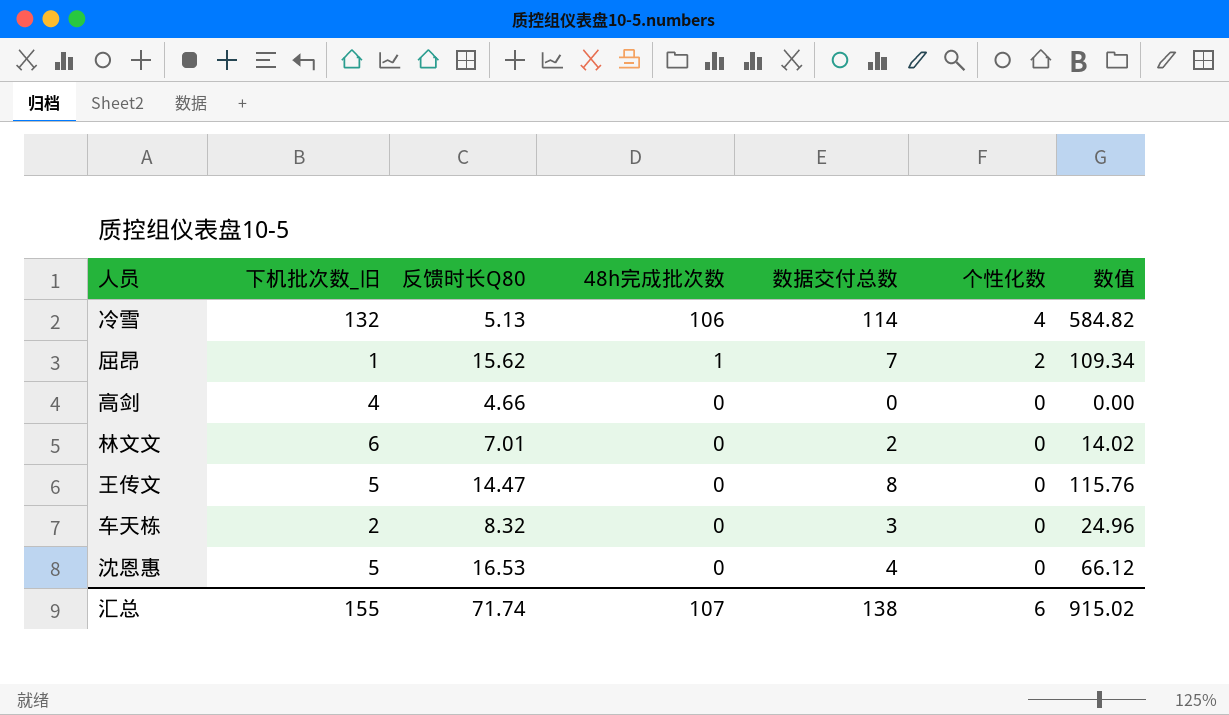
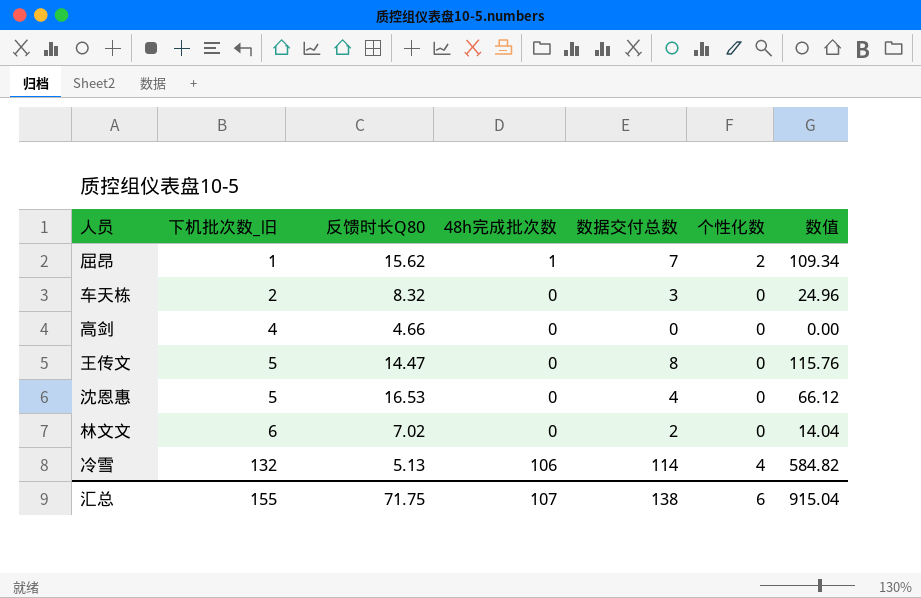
row order: 48h完成批次数 descending -> 下机批次数_旧 ascending
林文文 | 反馈时长Q80: 7.01 -> 7.02
林文文 | 数值: 14.02 -> 14.04
汇总 | 反馈时长Q80: 71.74 -> 71.75
汇总 | 数值: 915.02 -> 915.04

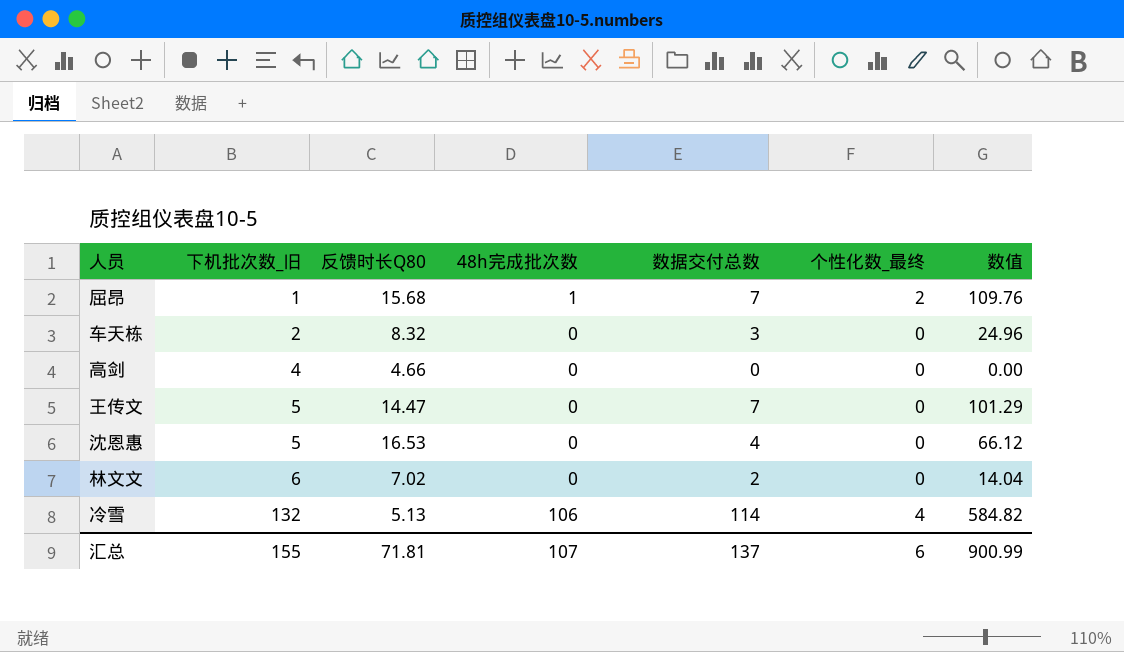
column name: 个性化数 -> 个性化数_最终
屈昂 | 反馈时长Q80: 15.62 -> 15.68
屈昂 | 数值: 109.34 -> 109.76
王传文 | 数据交付总数: 8 -> 7
王传文 | 数值: 115.76 -> 101.29
汇总 | 反馈时长Q80: 71.75 -> 71.81
汇总 | 数据交付总数: 138 -> 137
汇总 | 数值: 915.04 -> 900.99

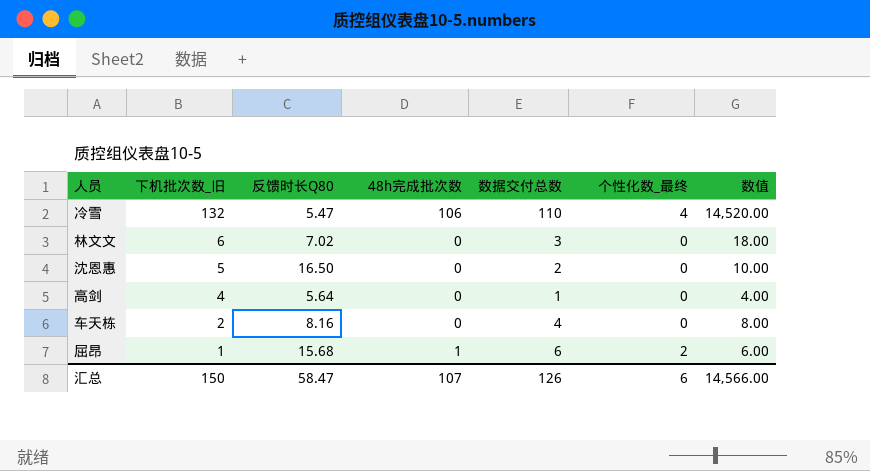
row order: 下机批次数_旧 ascending -> 下机批次数_旧 descending
column 数值 | formula: [反馈时长Q80] * [数据交付总数] -> [下机批次数_旧] * [数据交付总数]
row 王传文: 5 | 14.47 | 0 | 7 | 0 | 101.29 -> none
冷雪 | 反馈时长Q80: 5.13 -> 5.47
冷雪 | 数据交付总数: 114 -> 110
林文文 | 数据交付总数: 2 -> 3
沈恩惠 | 反馈时长Q80: 16.53 -> 16.50
沈恩惠 | 数据交付总数: 4 -> 2
高剑 | 反馈时长Q80: 4.66 -> 5.64
高剑 | 数据交付总数: 0 -> 1
车天栋 | 反馈时长Q80: 8.32 -> 8.16
车天栋 | 数据交付总数: 3 -> 4
屈昂 | 数据交付总数: 7 -> 6
汇总 | 下机批次数_旧: 155 -> 150
汇总 | 反馈时长Q80: 71.81 -> 58.47
汇总 | 数据交付总数: 137 -> 126
汇总 | 数值: 900.99 -> 14,566.00

